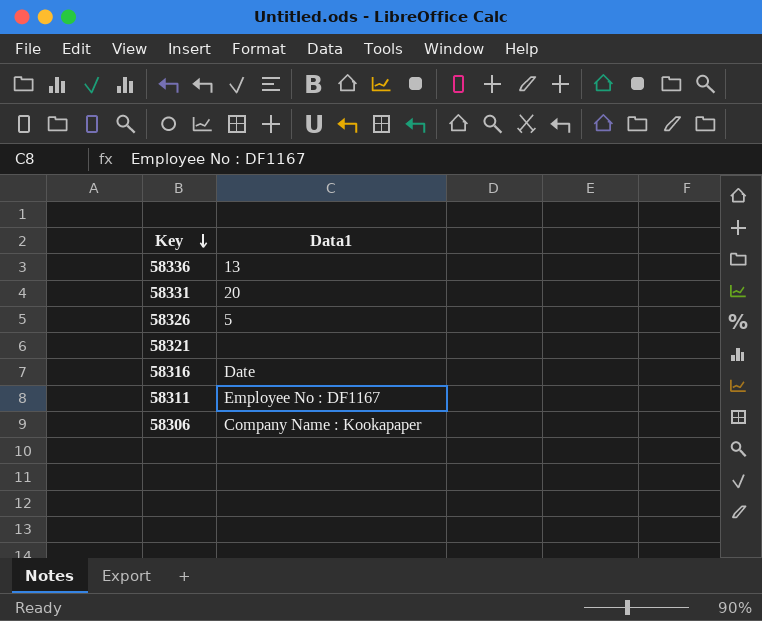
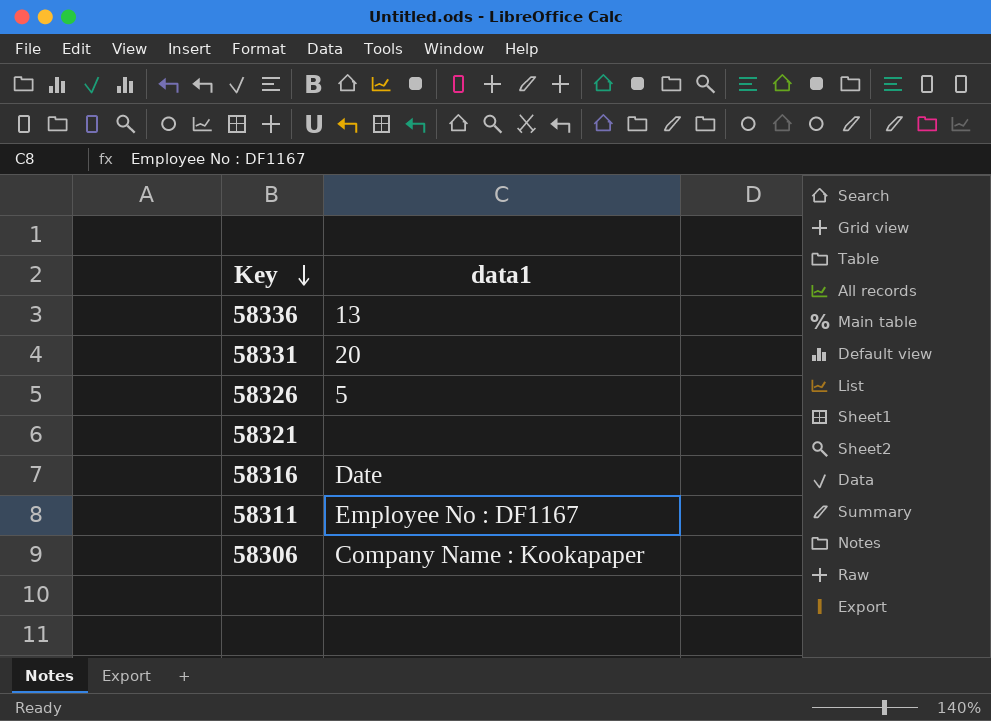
column name: Data1 -> data1

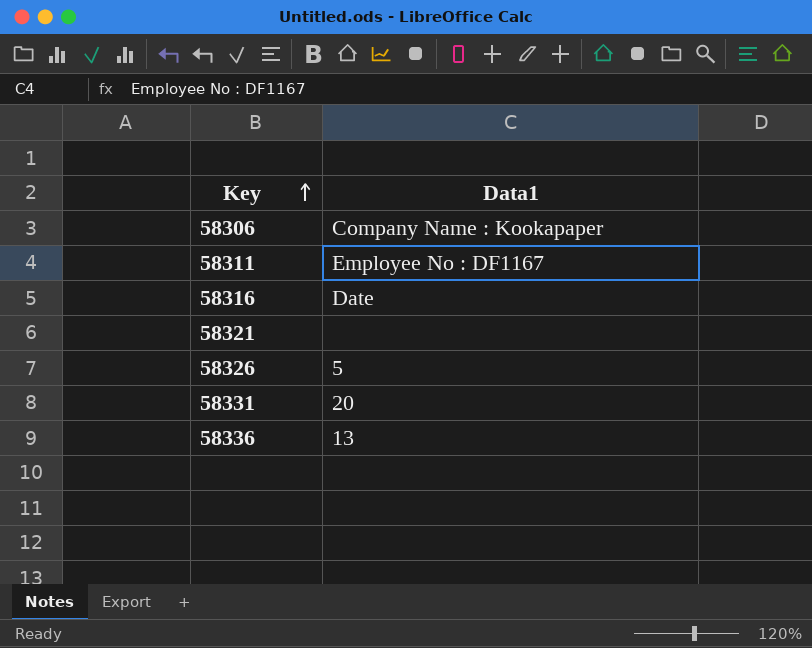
row order: Key descending -> Key ascending
column name: data1 -> Data1

